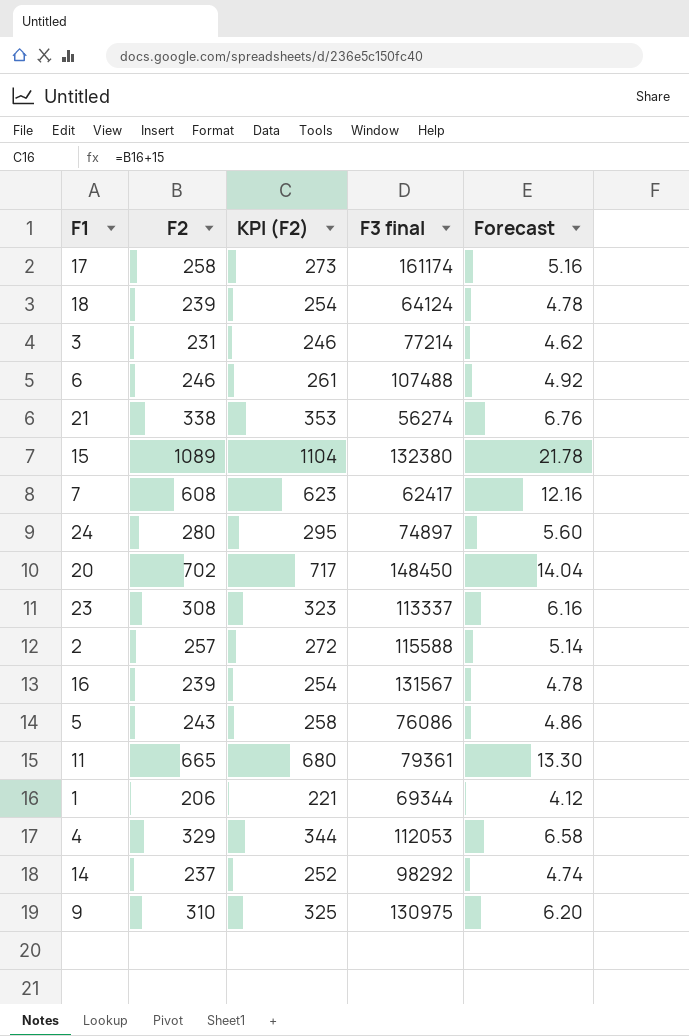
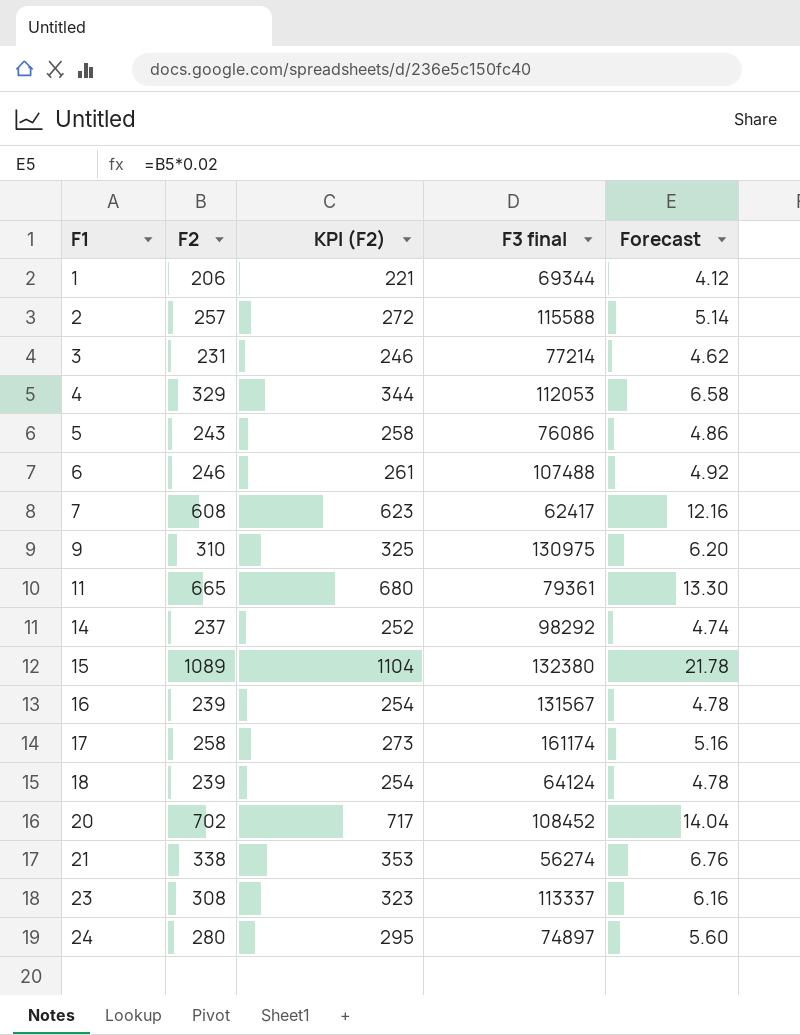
row order: none -> F1 ascending
20 | F3 final: 148450 -> 108452

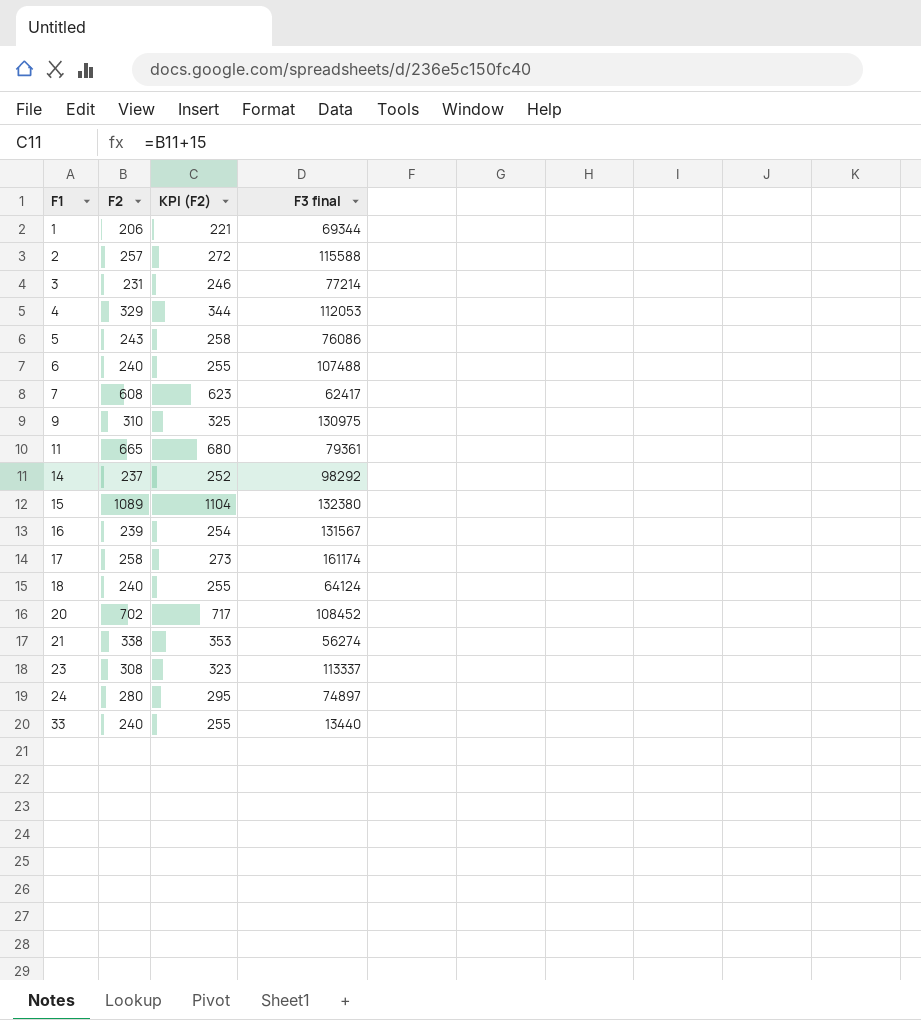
column Forecast | formula: [F2] * 0.02 -> none
6 | F2: 246 -> 240
6 | KPI (F2): 261 -> 255
18 | F2: 239 -> 240
18 | KPI (F2): 254 -> 255
row 33: none -> 240 | 255 | 13440

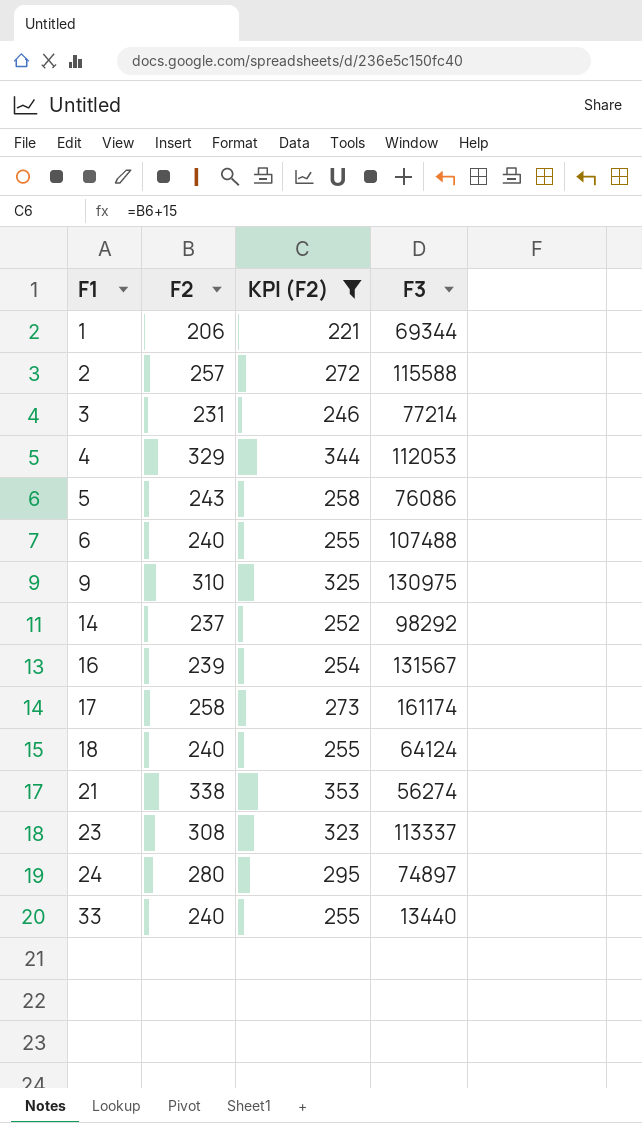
filter: none -> KPI (F2) <= 353
column name: F3 final -> F3

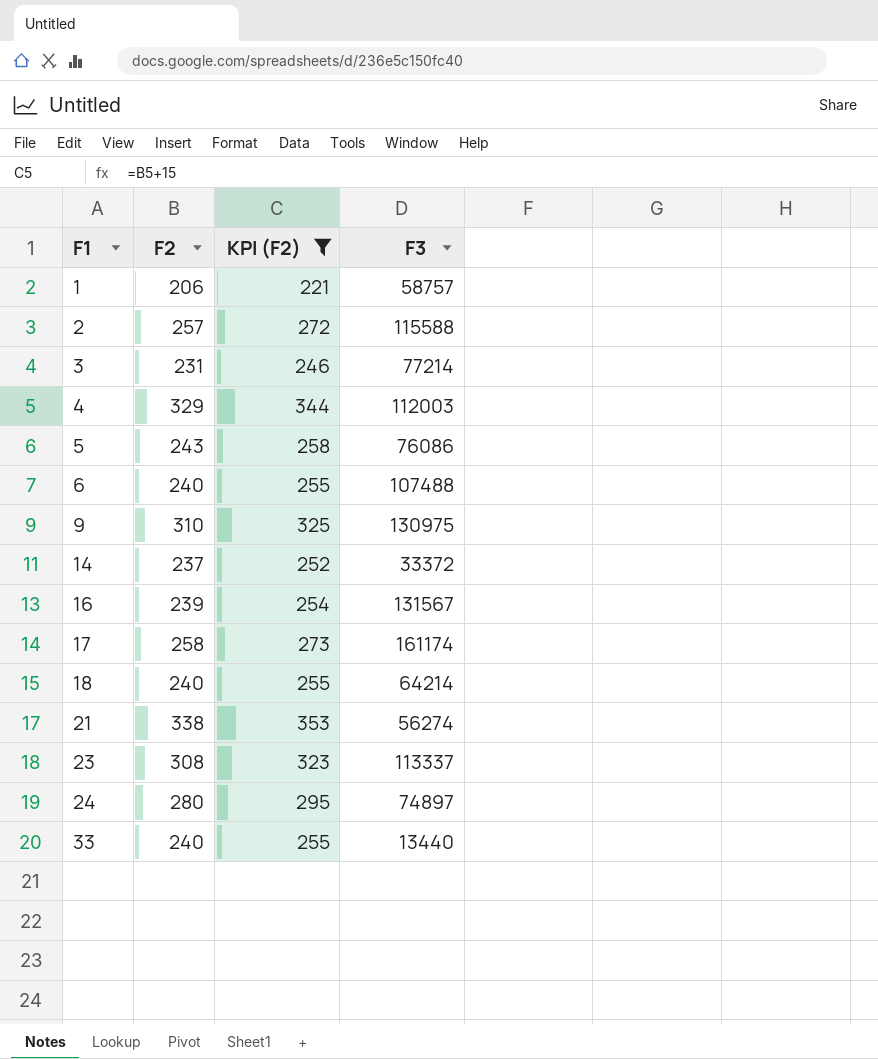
1 | F3: 69344 -> 58757
4 | F3: 112053 -> 112003
14 | F3: 98292 -> 33372
18 | F3: 64124 -> 64214

